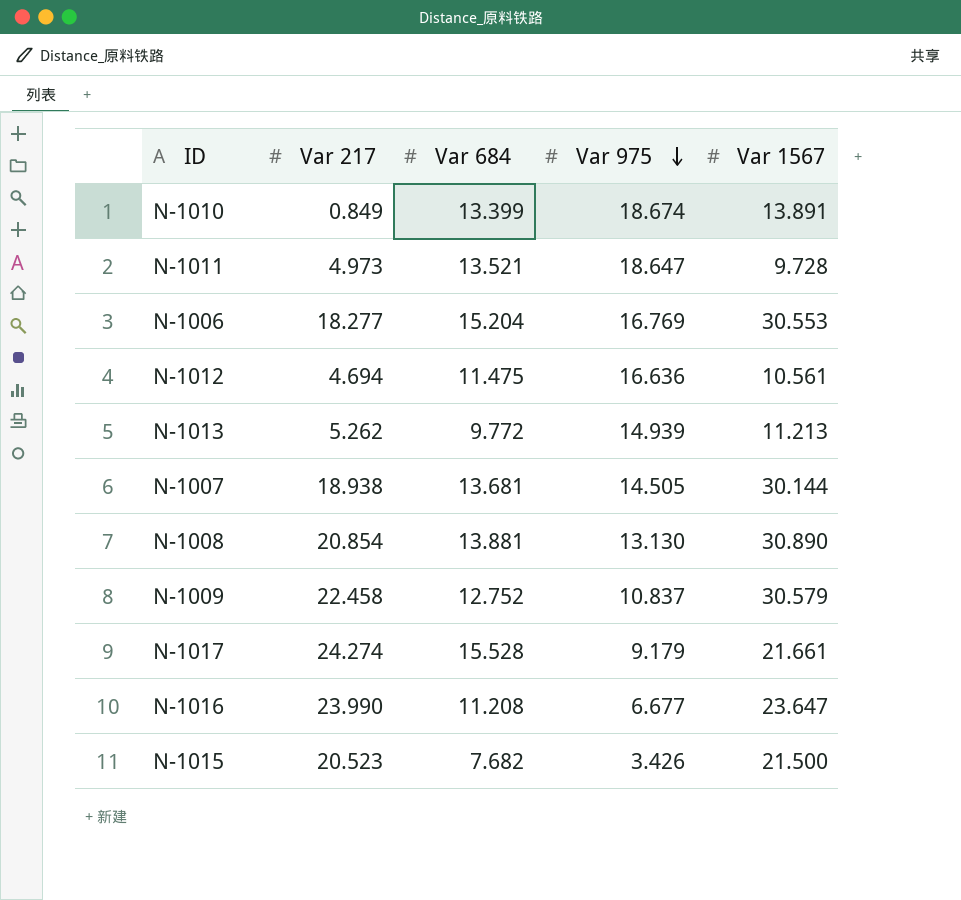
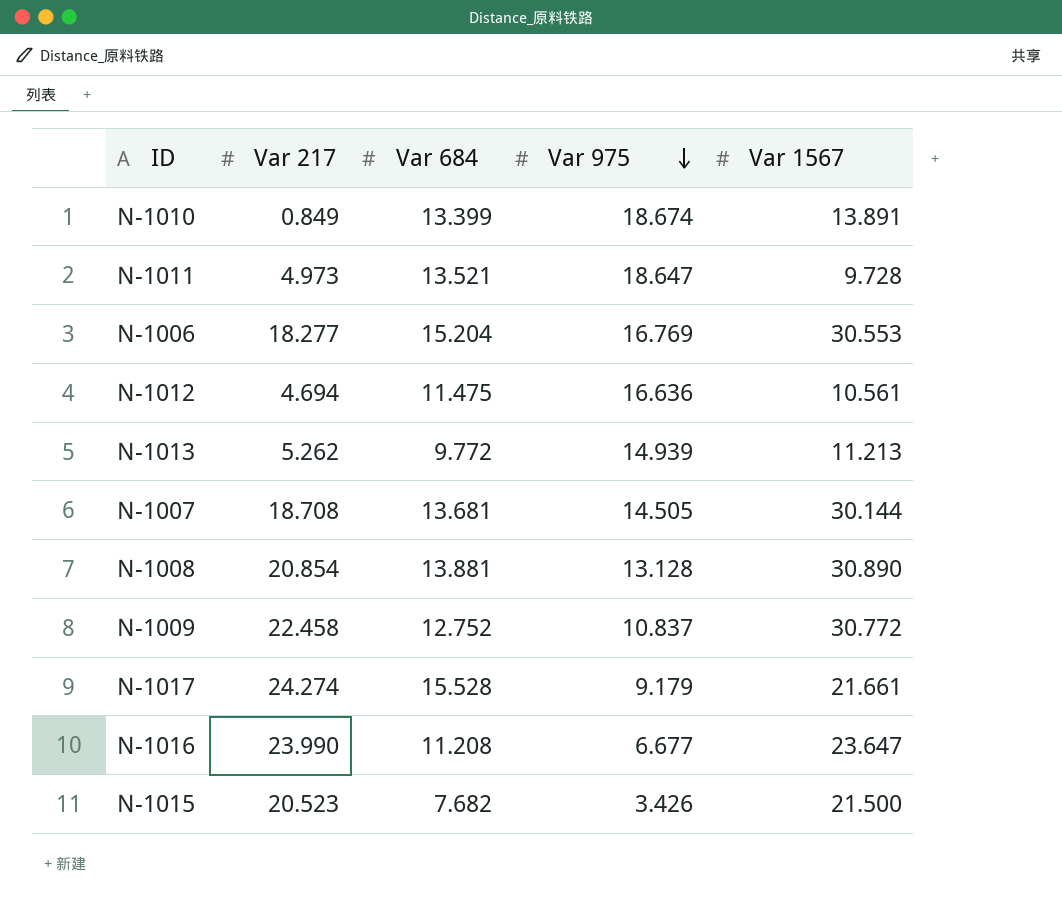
N-1007 | Var 217: 18.938 -> 18.708
N-1008 | Var 975: 13.130 -> 13.128
N-1009 | Var 1567: 30.579 -> 30.772

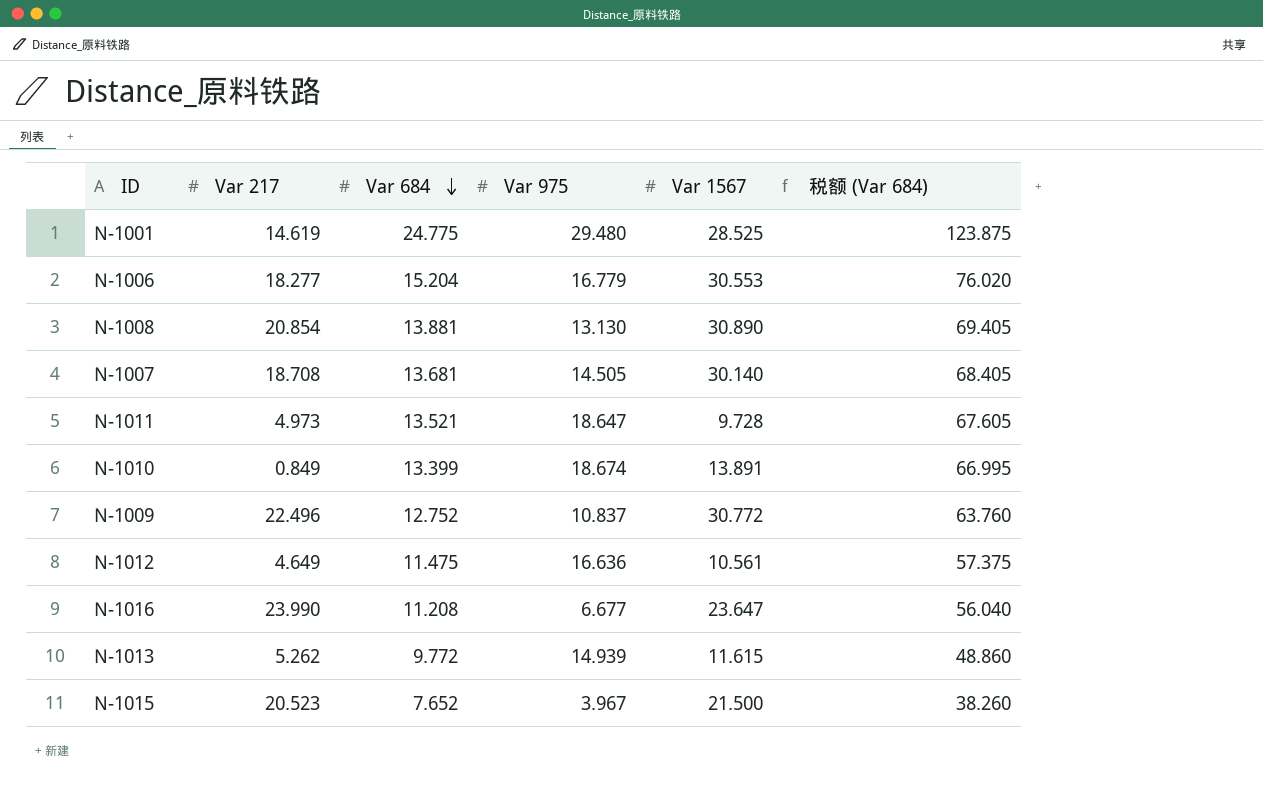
row order: Var 975 descending -> Var 684 descending
column 税额 (Var 684) | formula: none -> [Var 684] * 5
row N-1017: 24.274 | 15.528 | 9.179 | 21.661 -> none
row N-1001: none -> 14.619 | 24.775 | 29.480 | 28.525 | 123.875
N-1006 | Var 975: 16.769 -> 16.779
N-1008 | Var 975: 13.128 -> 13.130
N-1007 | Var 1567: 30.144 -> 30.140
N-1009 | Var 217: 22.458 -> 22.496
N-1012 | Var 217: 4.694 -> 4.649
N-1013 | Var 1567: 11.213 -> 11.615
N-1015 | Var 684: 7.682 -> 7.652
N-1015 | Var 975: 3.426 -> 3.967

